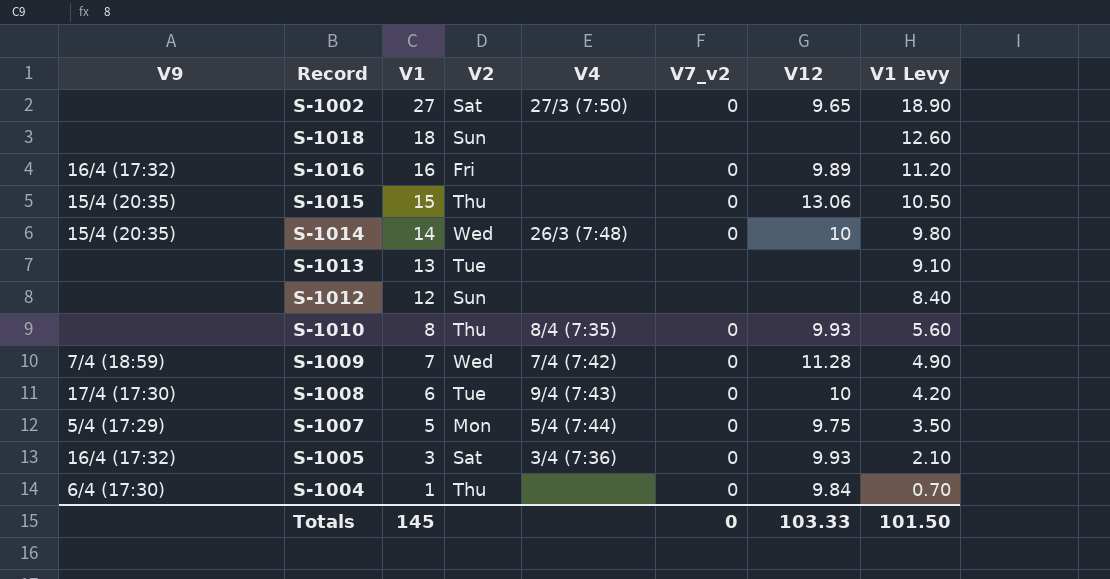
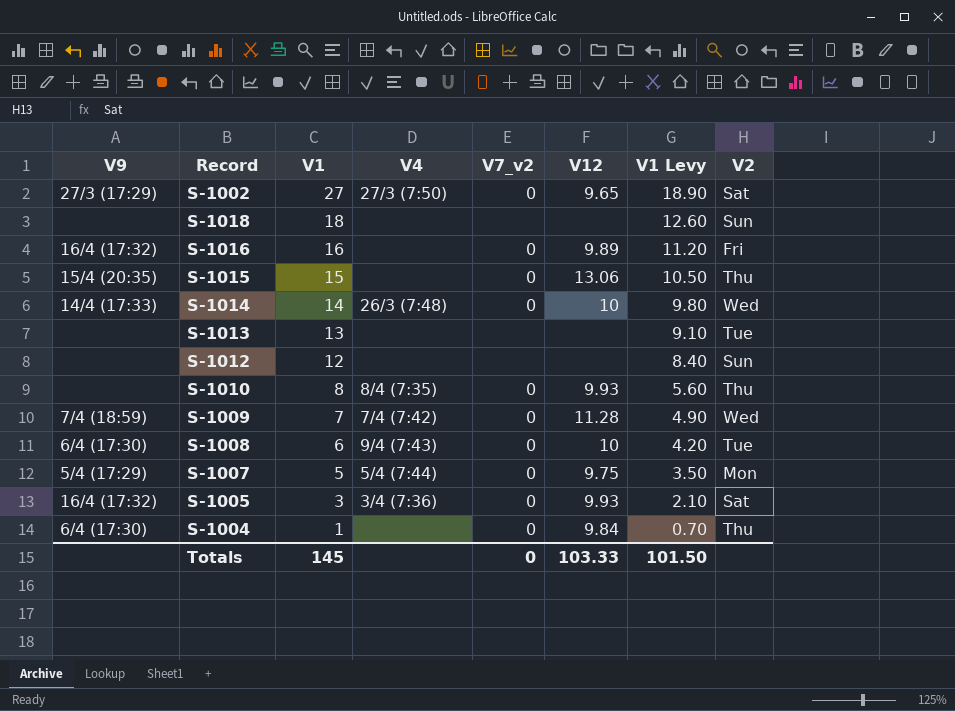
column V2 | position: 4 -> 8
S-1002 | V9: none -> 27/3 (17:29)
S-1014 | V9: 15/4 (20:35) -> 14/4 (17:33)
S-1008 | V9: 17/4 (17:30) -> 6/4 (17:30)

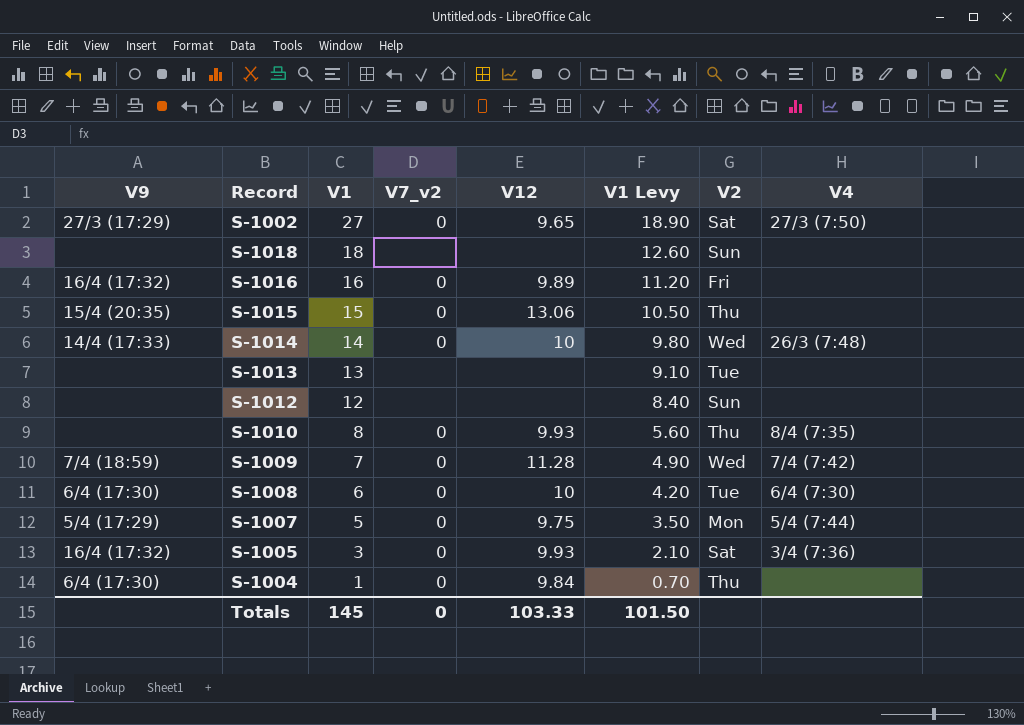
column V4 | position: 4 -> 8
S-1008 | V4: 9/4 (7:43) -> 6/4 (7:30)

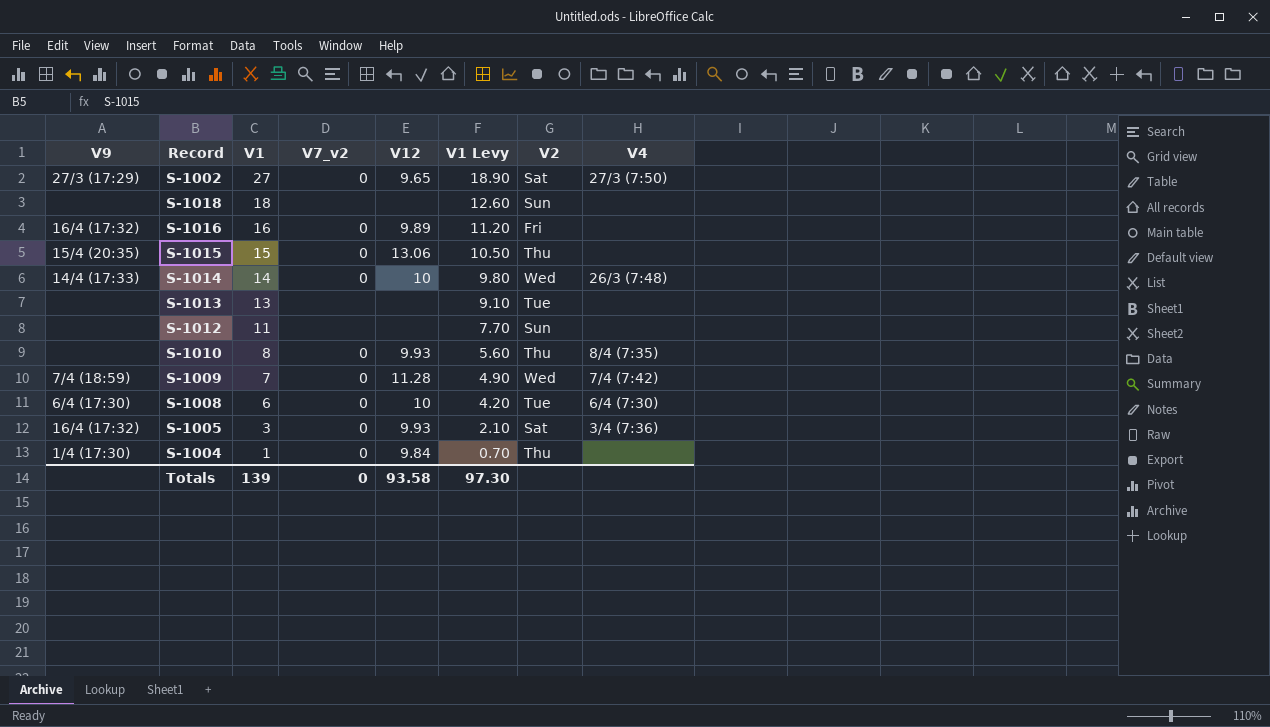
row S-1007: 5/4 (17:29) | 5 | 0 | 9.75 | 3.50 | Mon | 5/4 (7:44) -> none
S-1012 | V1: 12 -> 11
S-1012 | V1 Levy: 8.40 -> 7.70
S-1004 | V9: 6/4 (17:30) -> 1/4 (17:30)
Totals | V1: 145 -> 139
Totals | V12: 103.33 -> 93.58
Totals | V1 Levy: 101.50 -> 97.30

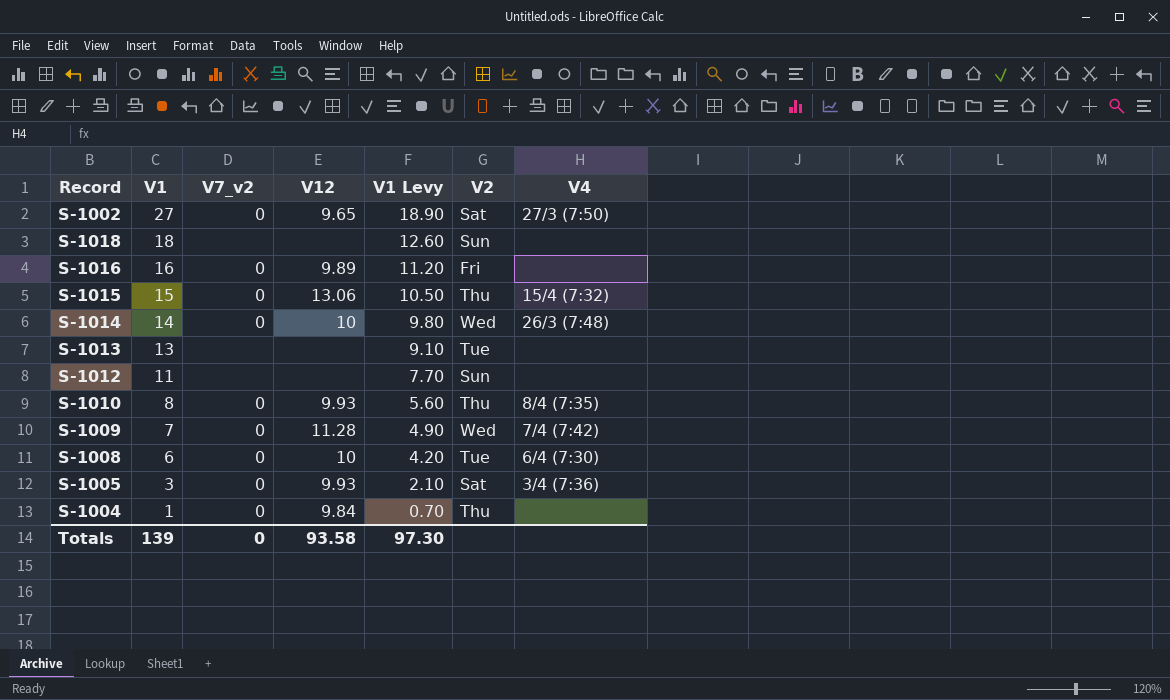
column V9 | position: 1 -> none
S-1015 | V4: none -> 15/4 (7:32)

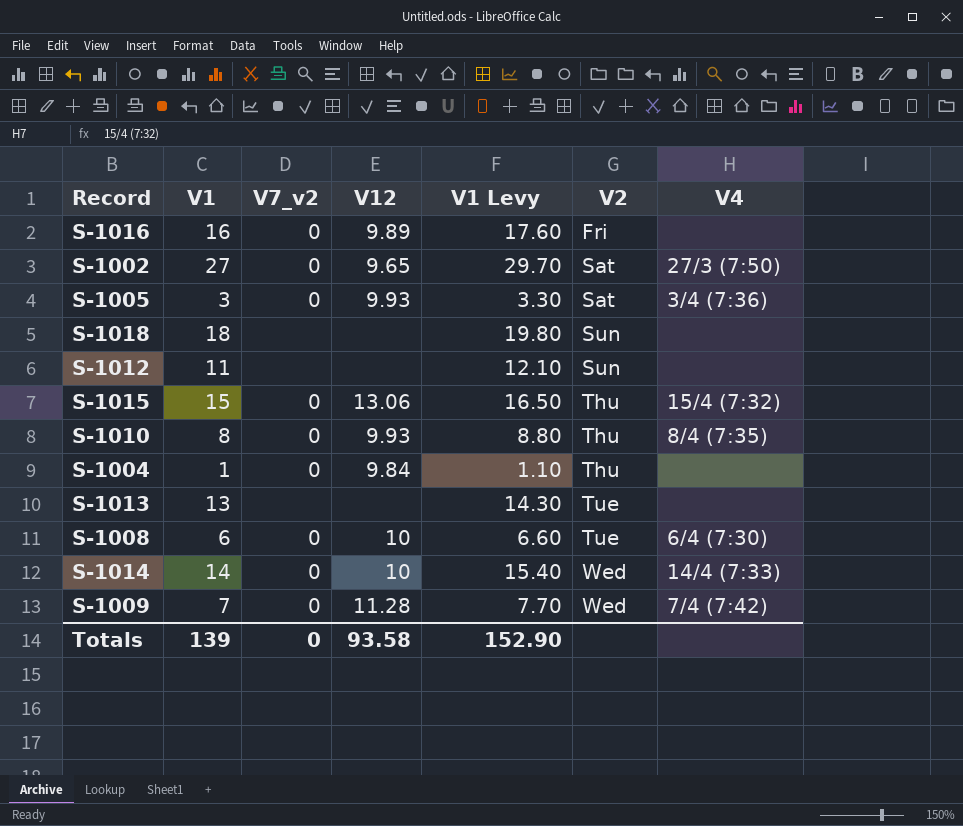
row order: V1 descending -> V2 ascending
column V1 Levy | formula: [V1] * 0.7 -> [V1] * 1.1
S-1014 | V4: 26/3 (7:48) -> 14/4 (7:33)
Totals | V1 Levy: 97.30 -> 152.90

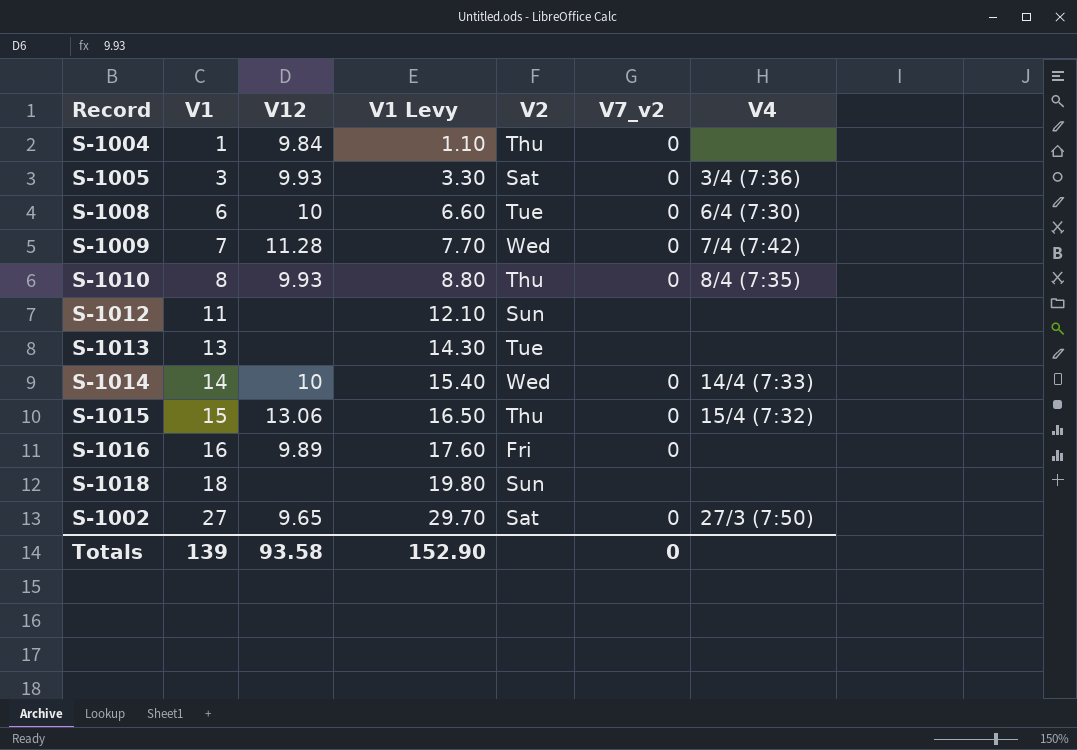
row order: V2 ascending -> V1 ascending
column V7_v2 | position: 3 -> 6

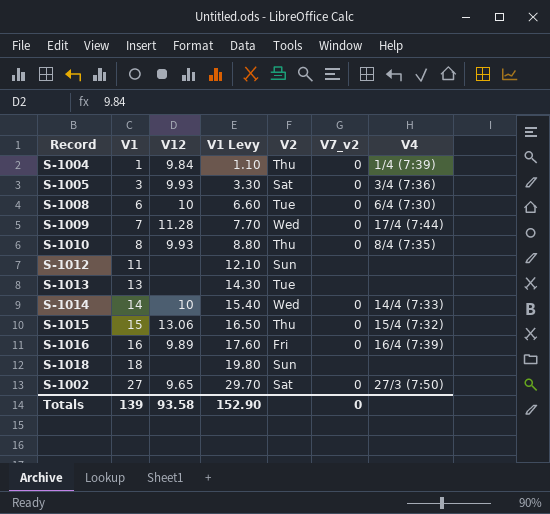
S-1004 | V4: none -> 1/4 (7:39)
S-1009 | V4: 7/4 (7:42) -> 17/4 (7:44)
S-1016 | V4: none -> 16/4 (7:39)

